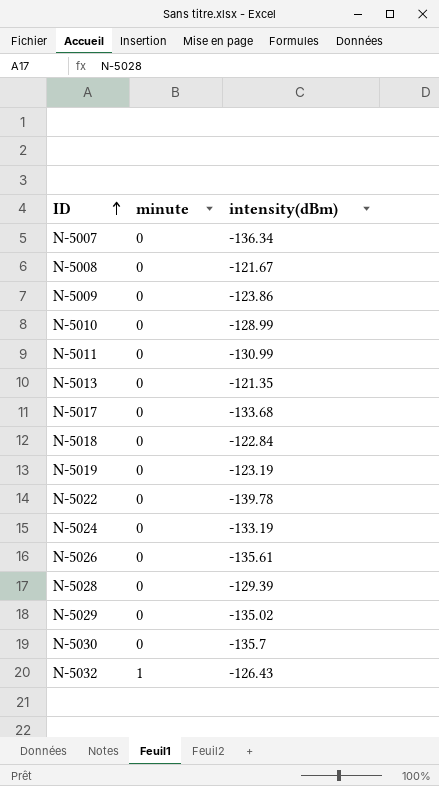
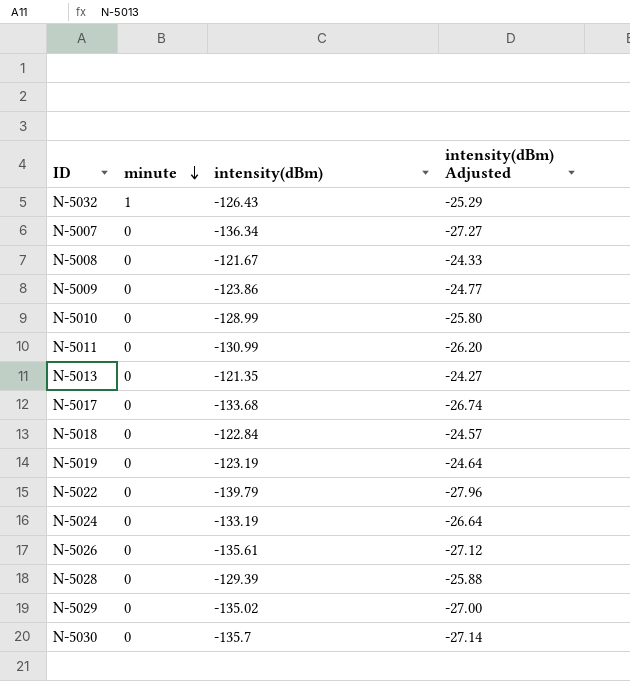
row order: ID ascending -> minute descending
column intensity(dBm) Adjusted | formula: none -> [intensity(dBm)] * 0.2
N-5022 | intensity(dBm): -139.78 -> -139.79

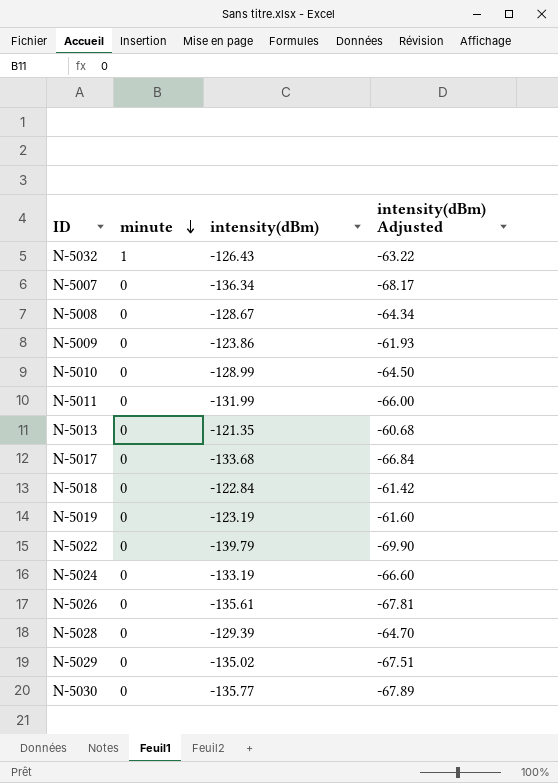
column intensity(dBm) Adjusted | formula: [intensity(dBm)] * 0.2 -> [intensity(dBm)] * 0.5
N-5008 | intensity(dBm): -121.67 -> -128.67
N-5011 | intensity(dBm): -130.99 -> -131.99
N-5030 | intensity(dBm): -135.7 -> -135.77

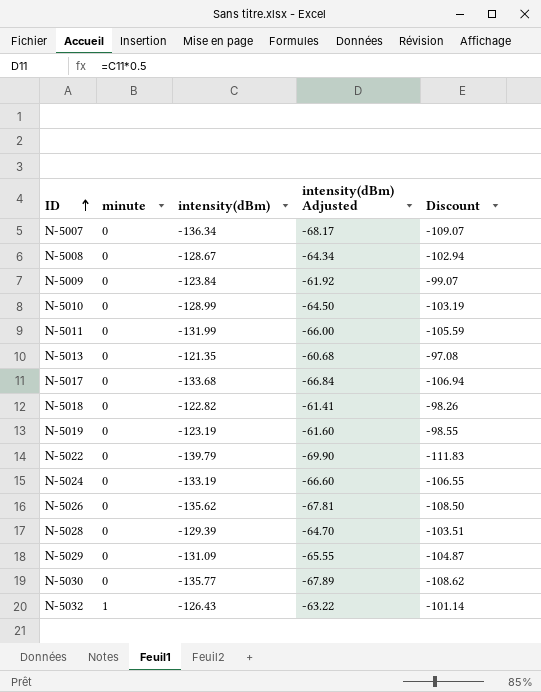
row order: minute descending -> ID ascending
column Discount | formula: none -> [intensity(dBm)] * 0.8
N-5009 | intensity(dBm): -123.86 -> -123.84
N-5009 | intensity(dBm) Adjusted: -61.93 -> -61.92
N-5018 | intensity(dBm): -122.84 -> -122.82
N-5018 | intensity(dBm) Adjusted: -61.42 -> -61.41
N-5026 | intensity(dBm): -135.61 -> -135.62
N-5029 | intensity(dBm): -135.02 -> -131.09
N-5029 | intensity(dBm) Adjusted: -67.51 -> -65.55

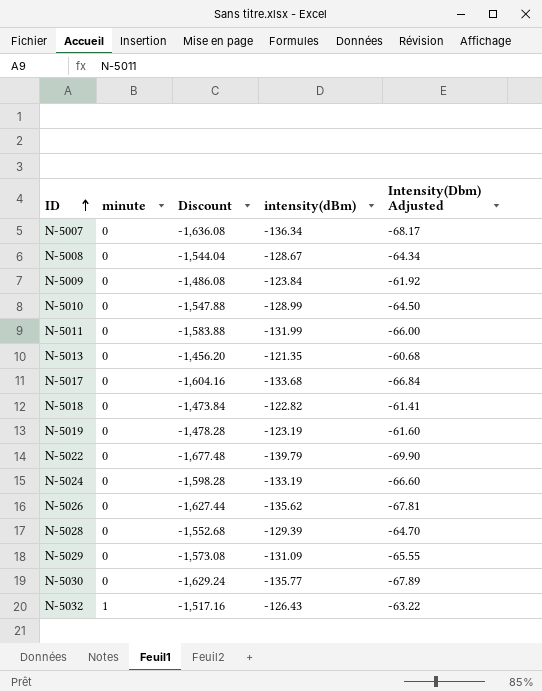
column Discount | formula: [intensity(dBm)] * 0.8 -> [intensity(dBm)] * 12
column Discount | position: 5 -> 3
column name: intensity(dBm) Adjusted -> Intensity(Dbm) Adjusted

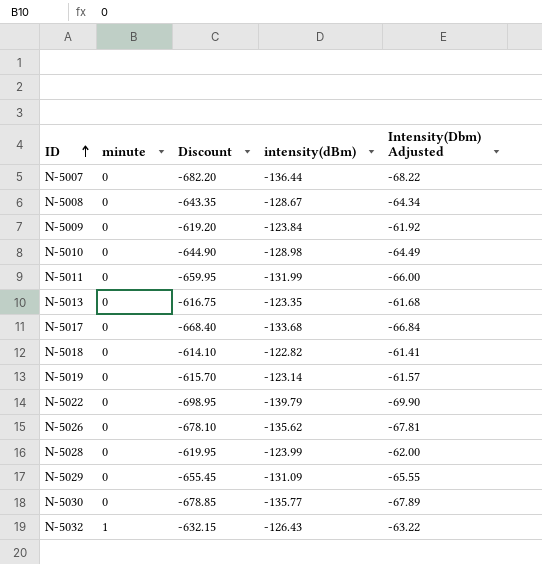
column Discount | formula: [intensity(dBm)] * 12 -> [intensity(dBm)] * 5
row N-5024: 0 | -1,598.28 | -133.19 | -66.60 -> none
N-5007 | intensity(dBm): -136.34 -> -136.44
N-5007 | Intensity(Dbm) Adjusted: -68.17 -> -68.22
N-5010 | intensity(dBm): -128.99 -> -128.98
N-5010 | Intensity(Dbm) Adjusted: -64.50 -> -64.49
N-5013 | intensity(dBm): -121.35 -> -123.35
N-5013 | Intensity(Dbm) Adjusted: -60.68 -> -61.68
N-5019 | intensity(dBm): -123.19 -> -123.14
N-5019 | Intensity(Dbm) Adjusted: -61.60 -> -61.57
N-5028 | intensity(dBm): -129.39 -> -123.99
N-5028 | Intensity(Dbm) Adjusted: -64.70 -> -62.00

